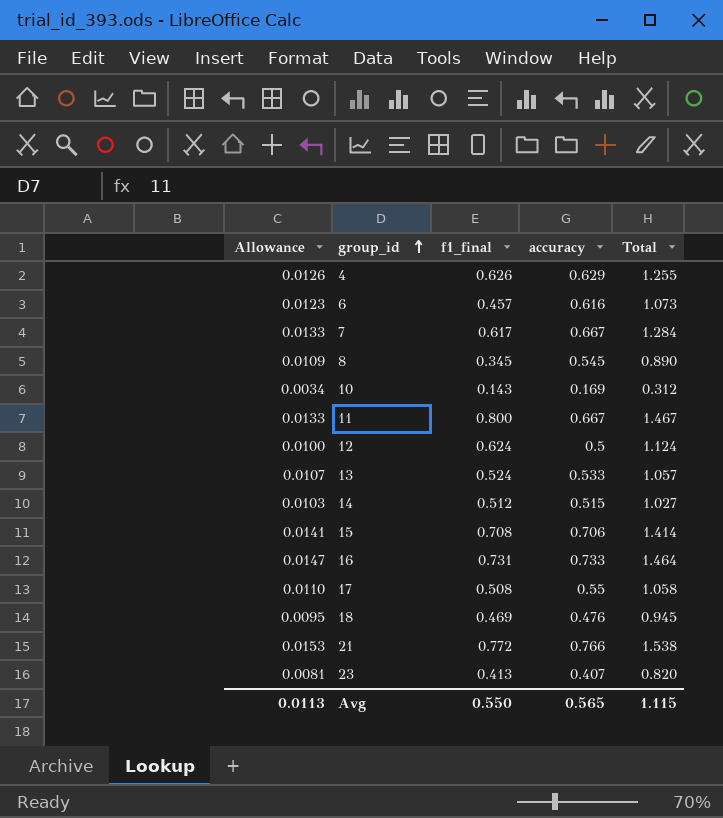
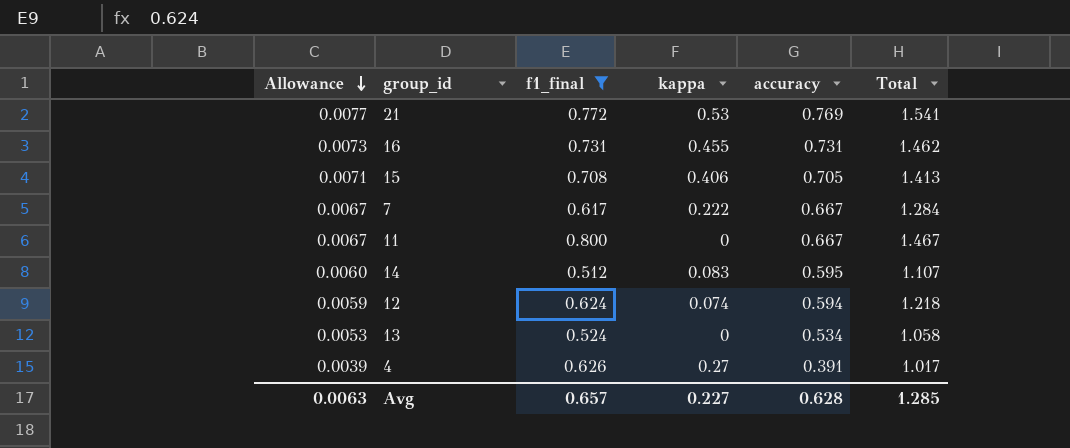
filter: none -> f1_final >= 0.512
row order: group_id ascending -> Allowance descending
column Allowance | formula: [accuracy] * 0.02 -> [accuracy] * 0.01
column kappa | position: none -> 4
21 | accuracy: 0.766 -> 0.769
21 | Total: 1.538 -> 1.541
16 | accuracy: 0.733 -> 0.731
16 | Total: 1.464 -> 1.462
15 | accuracy: 0.706 -> 0.705
15 | Total: 1.414 -> 1.413
14 | accuracy: 0.515 -> 0.595
14 | Total: 1.027 -> 1.107
12 | accuracy: 0.5 -> 0.594
12 | Total: 1.124 -> 1.218
13 | accuracy: 0.533 -> 0.534
13 | Total: 1.057 -> 1.058
4 | accuracy: 0.629 -> 0.391
4 | Total: 1.255 -> 1.017
Avg | Allowance: 0.0113 -> 0.0063
Avg | f1_final: 0.550 -> 0.657
Avg | accuracy: 0.565 -> 0.628
Avg | Total: 1.115 -> 1.285

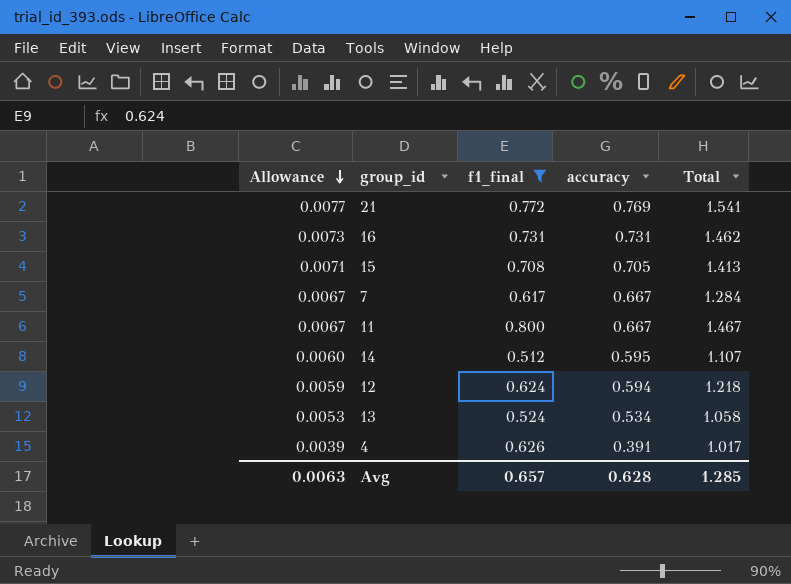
column kappa | position: 4 -> none

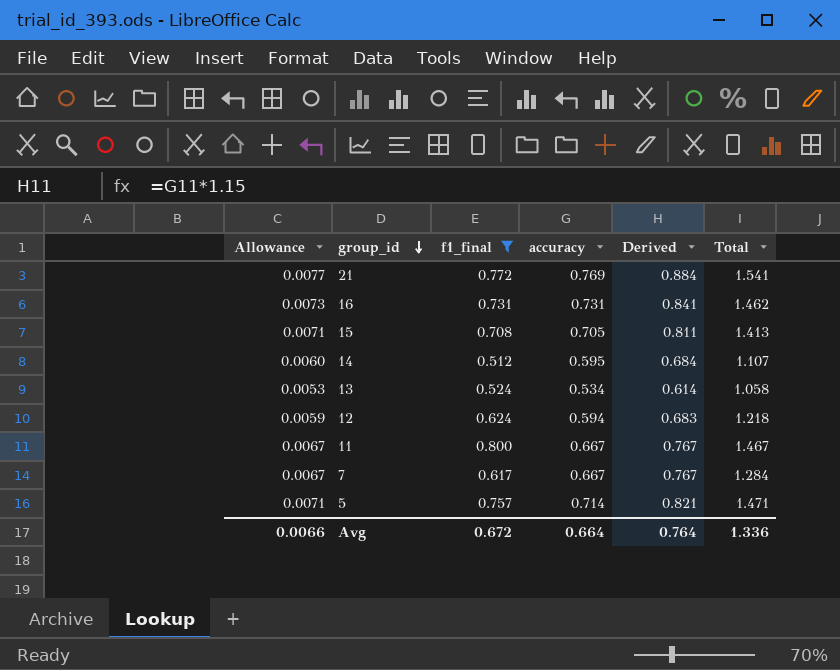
row order: Allowance descending -> group_id descending
column Derived | formula: none -> [accuracy] * 1.15
row 4: 0.0039 | 0.626 | 0.391 | 1.017 -> none
row 5: none -> 0.0071 | 0.757 | 0.714 | 0.821 | 1.471
Avg | Allowance: 0.0063 -> 0.0066
Avg | f1_final: 0.657 -> 0.672
Avg | accuracy: 0.628 -> 0.664
Avg | Total: 1.285 -> 1.336

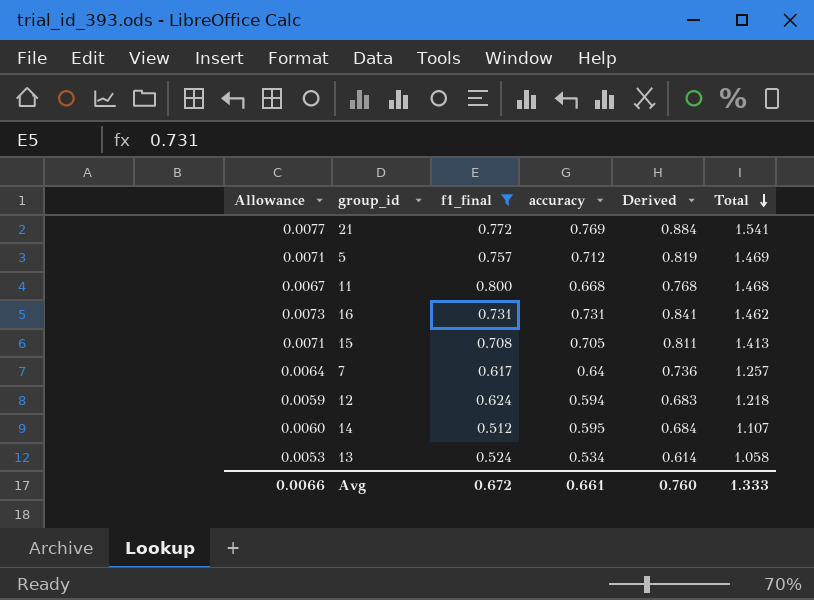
row order: group_id descending -> Total descending
5 | accuracy: 0.714 -> 0.712
5 | Derived: 0.821 -> 0.819
5 | Total: 1.471 -> 1.469
11 | accuracy: 0.667 -> 0.668
11 | Derived: 0.767 -> 0.768
11 | Total: 1.467 -> 1.468
7 | Allowance: 0.0067 -> 0.0064
7 | accuracy: 0.667 -> 0.64
7 | Derived: 0.767 -> 0.736
7 | Total: 1.284 -> 1.257
Avg | accuracy: 0.664 -> 0.661
Avg | Derived: 0.764 -> 0.760
Avg | Total: 1.336 -> 1.333

